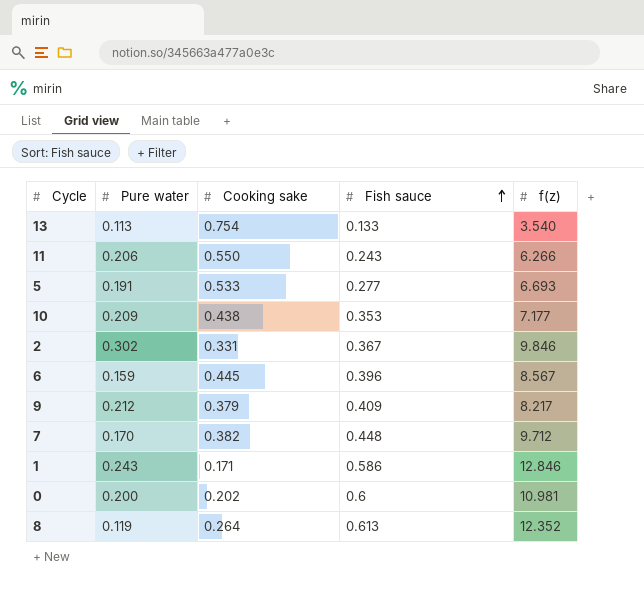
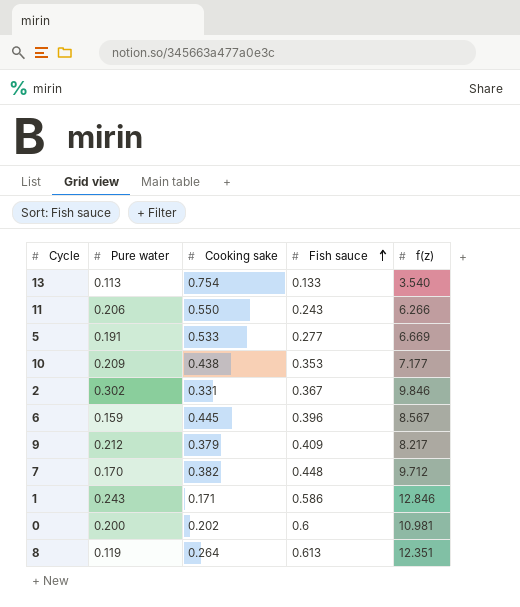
5 | f(z): 6.693 -> 6.669
8 | f(z): 12.352 -> 12.351

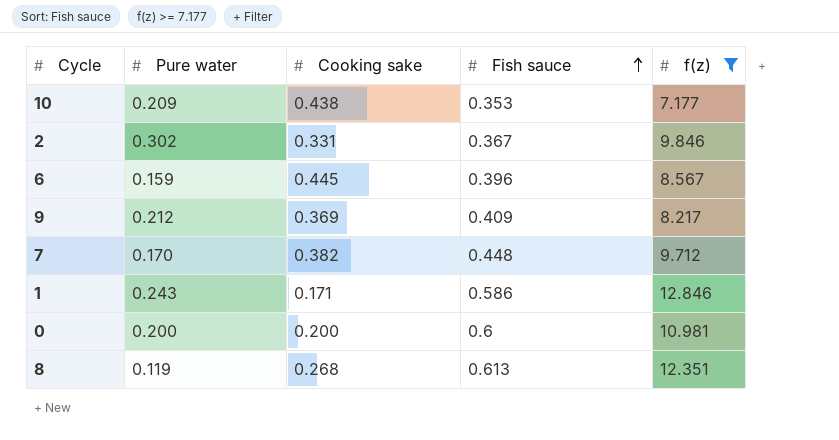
filter: none -> f(z) >= 7.177
9 | Cooking sake: 0.379 -> 0.369
0 | Cooking sake: 0.202 -> 0.200
8 | Cooking sake: 0.264 -> 0.268

